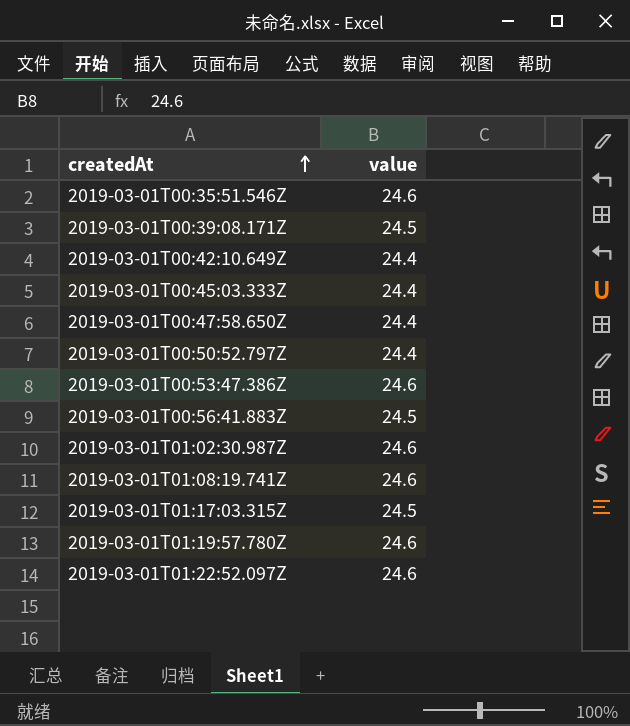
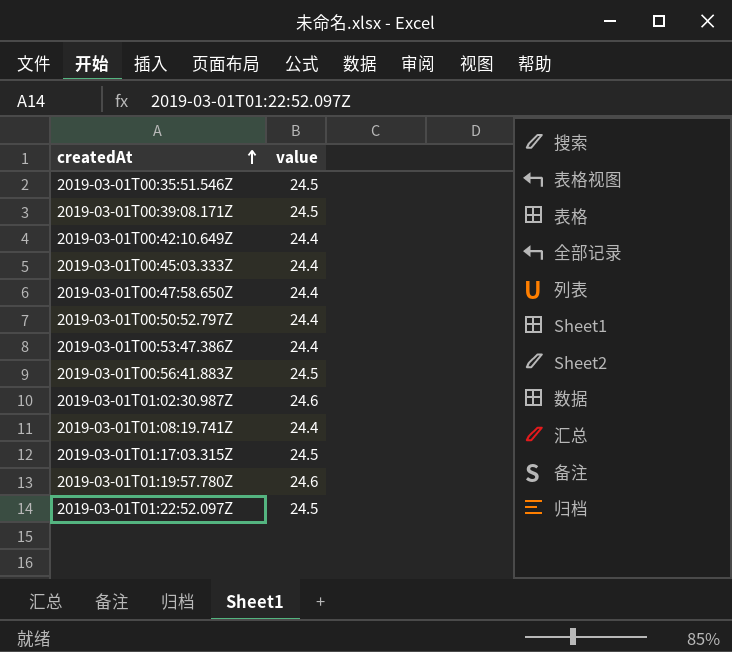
2019-03-01T00:35:51.546Z | value: 24.6 -> 24.5
2019-03-01T00:53:47.386Z | value: 24.6 -> 24.4
2019-03-01T01:08:19.741Z | value: 24.6 -> 24.4
2019-03-01T01:22:52.097Z | value: 24.6 -> 24.5

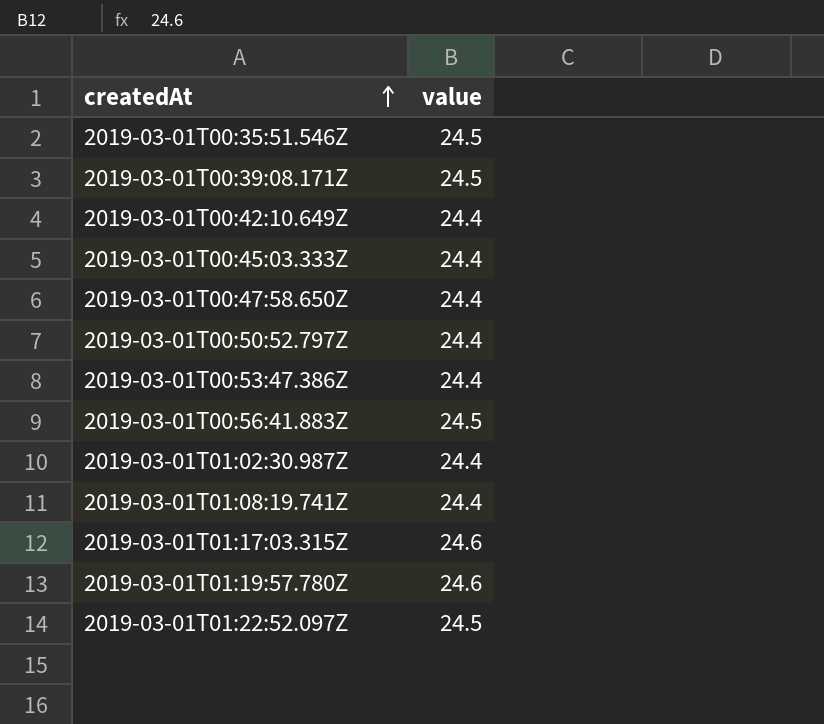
2019-03-01T01:02:30.987Z | value: 24.6 -> 24.4
2019-03-01T01:17:03.315Z | value: 24.5 -> 24.6

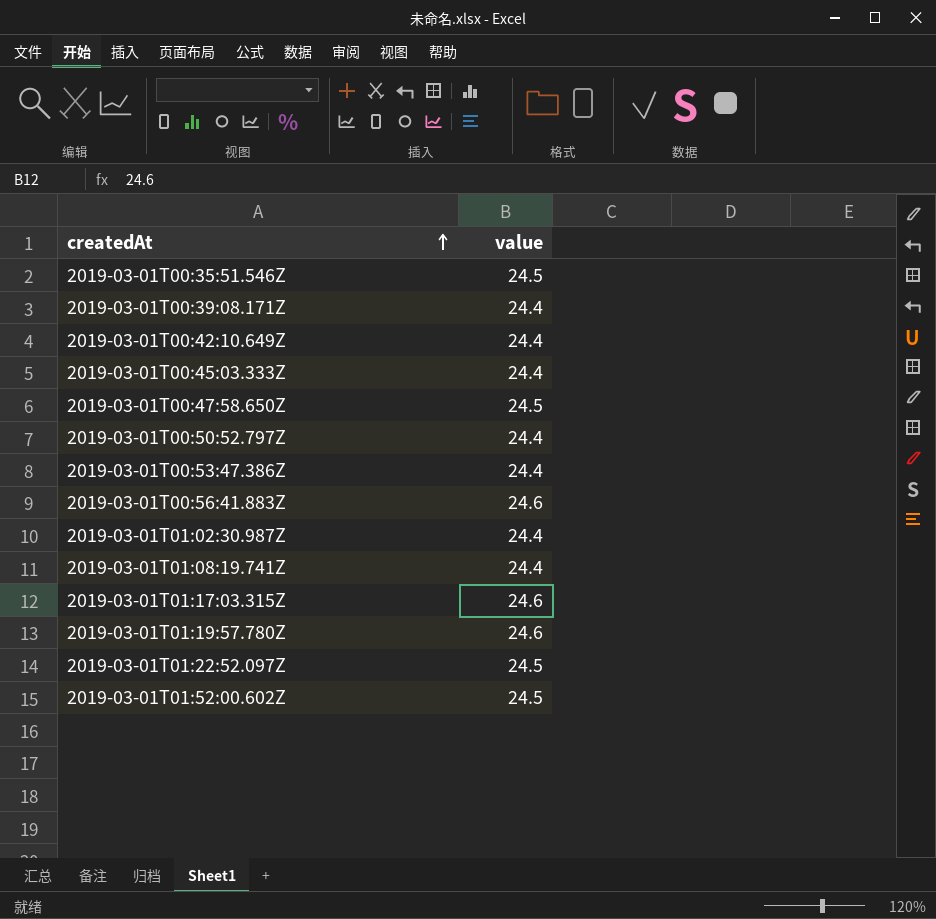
2019-03-01T00:39:08.171Z | value: 24.5 -> 24.4
2019-03-01T00:47:58.650Z | value: 24.4 -> 24.5
2019-03-01T00:56:41.883Z | value: 24.5 -> 24.6
row 2019-03-01T01:52:00.602Z: none -> 24.5

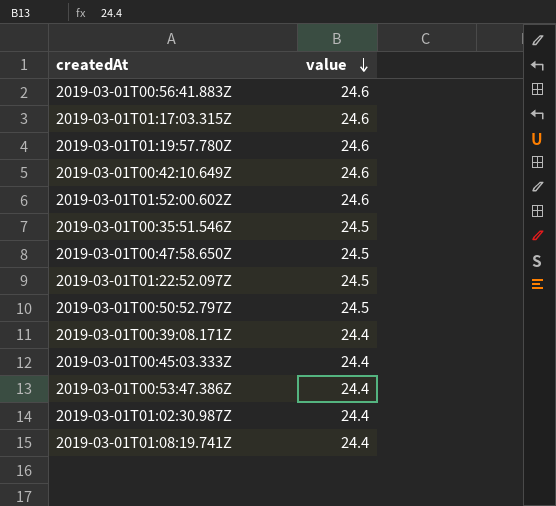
row order: createdAt ascending -> value descending
2019-03-01T00:42:10.649Z | value: 24.4 -> 24.6
2019-03-01T01:52:00.602Z | value: 24.5 -> 24.6
2019-03-01T00:50:52.797Z | value: 24.4 -> 24.5

